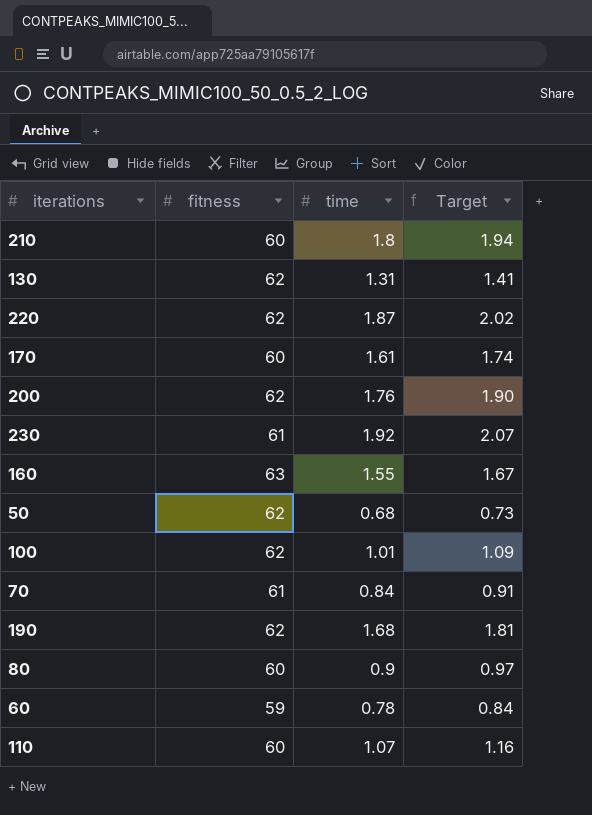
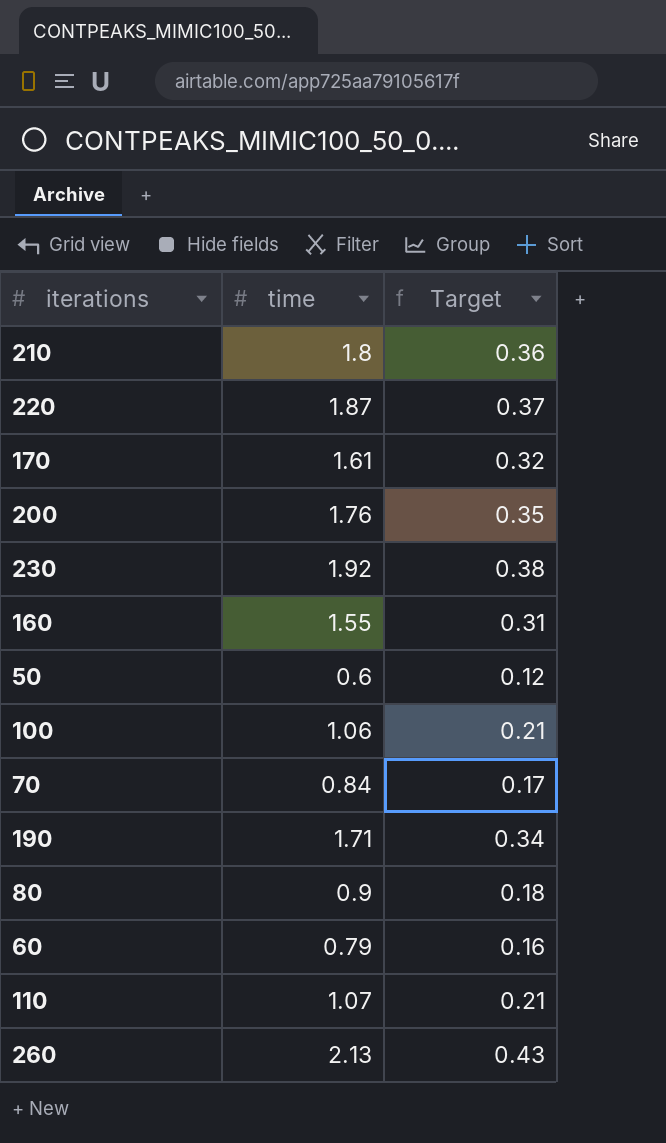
column fitness | position: 2 -> none
column Target | formula: [time] * 1.08 -> [time] * 0.2
row 130: 62 | 1.31 | 1.41 -> none
50 | time: 0.68 -> 0.6
100 | time: 1.01 -> 1.06
190 | time: 1.68 -> 1.71
60 | time: 0.78 -> 0.79
row 260: none -> 2.13 | 0.43

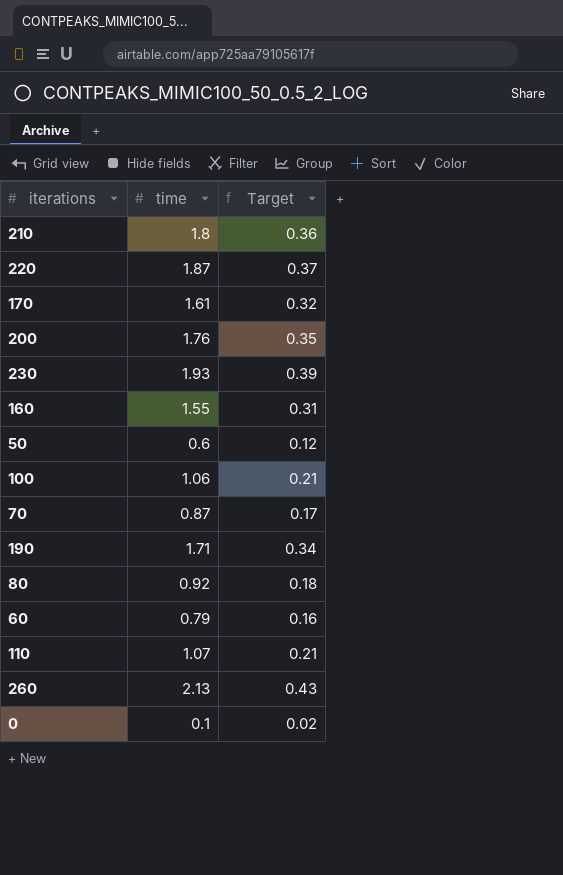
230 | time: 1.92 -> 1.93
230 | Target: 0.38 -> 0.39
70 | time: 0.84 -> 0.87
80 | time: 0.9 -> 0.92
row 0: none -> 0.1 | 0.02

